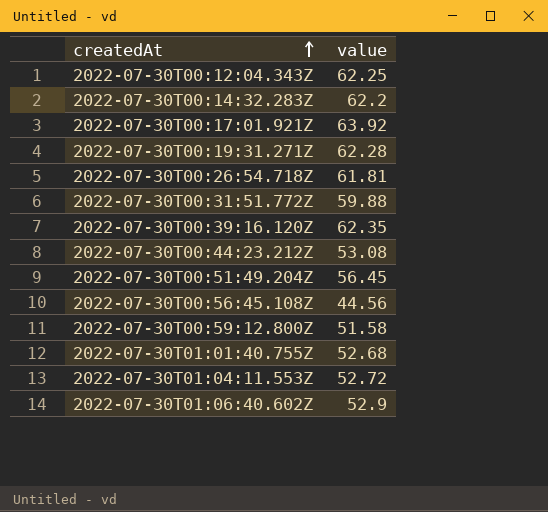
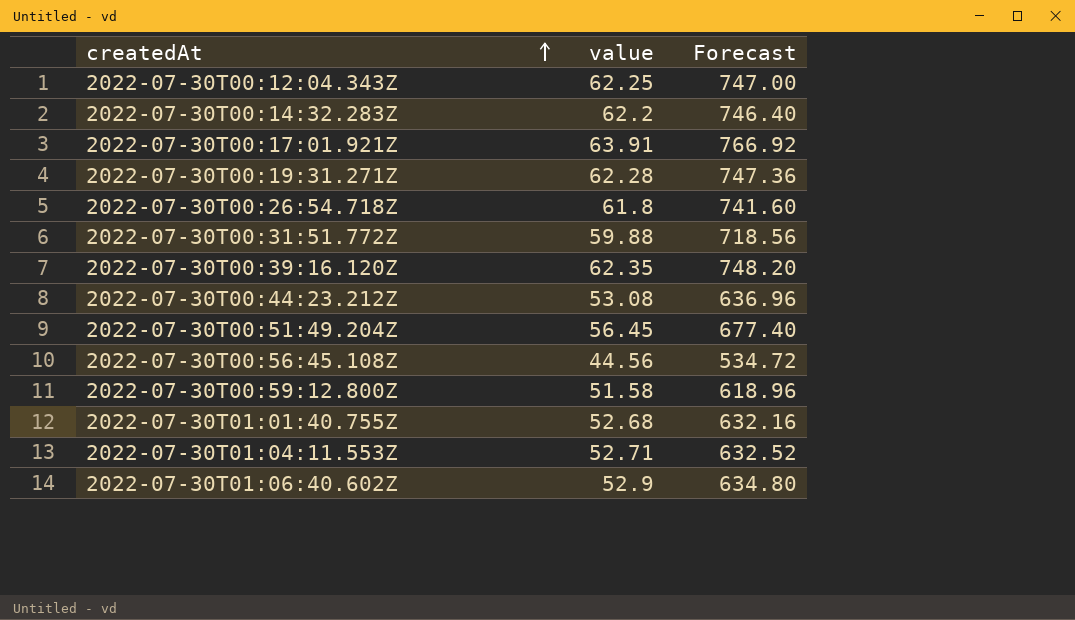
column Forecast | formula: none -> [value] * 12
2022-07-30T00:17:01.921Z | value: 63.92 -> 63.91
2022-07-30T00:26:54.718Z | value: 61.81 -> 61.8
2022-07-30T01:04:11.553Z | value: 52.72 -> 52.71

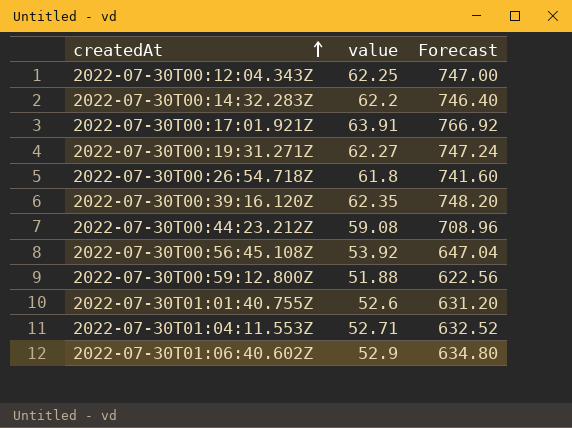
row 2022-07-30T00:31:51.772Z: 59.88 | 718.56 -> none
row 2022-07-30T00:51:49.204Z: 56.45 | 677.40 -> none
2022-07-30T00:19:31.271Z | value: 62.28 -> 62.27
2022-07-30T00:19:31.271Z | Forecast: 747.36 -> 747.24
2022-07-30T00:44:23.212Z | value: 53.08 -> 59.08
2022-07-30T00:44:23.212Z | Forecast: 636.96 -> 708.96
2022-07-30T00:56:45.108Z | value: 44.56 -> 53.92
2022-07-30T00:56:45.108Z | Forecast: 534.72 -> 647.04
2022-07-30T00:59:12.800Z | value: 51.58 -> 51.88
2022-07-30T00:59:12.800Z | Forecast: 618.96 -> 622.56
2022-07-30T01:01:40.755Z | value: 52.68 -> 52.6
2022-07-30T01:01:40.755Z | Forecast: 632.16 -> 631.20

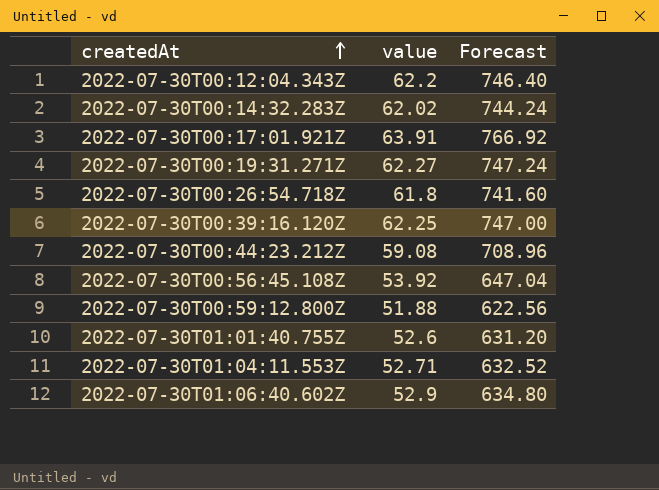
2022-07-30T00:12:04.343Z | value: 62.25 -> 62.2
2022-07-30T00:12:04.343Z | Forecast: 747.00 -> 746.40
2022-07-30T00:14:32.283Z | value: 62.2 -> 62.02
2022-07-30T00:14:32.283Z | Forecast: 746.40 -> 744.24
2022-07-30T00:39:16.120Z | value: 62.35 -> 62.25
2022-07-30T00:39:16.120Z | Forecast: 748.20 -> 747.00

